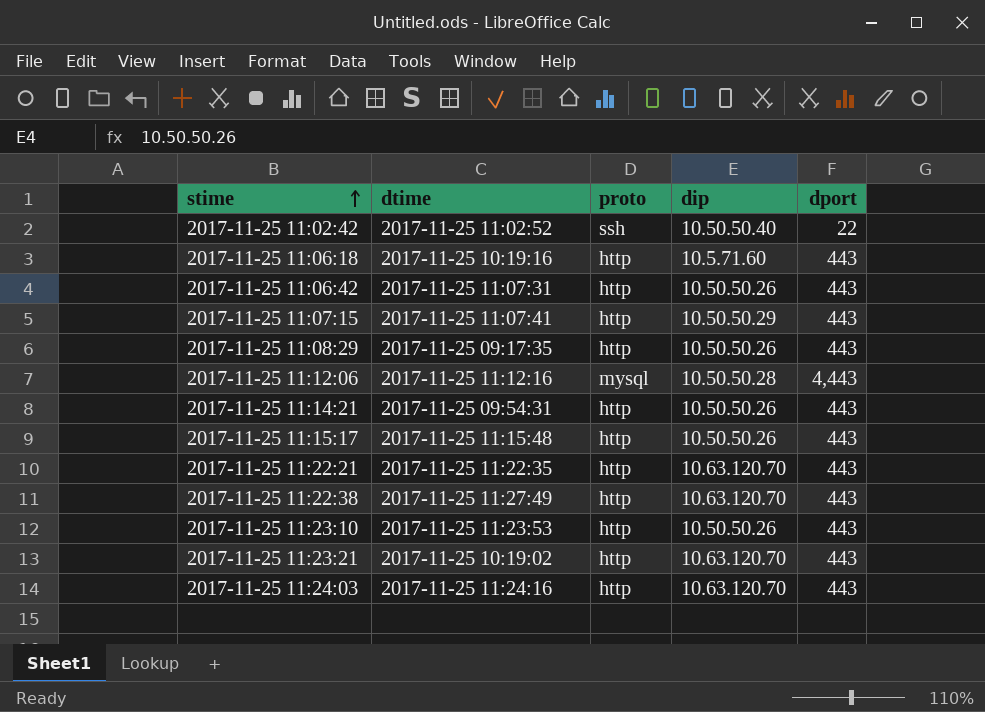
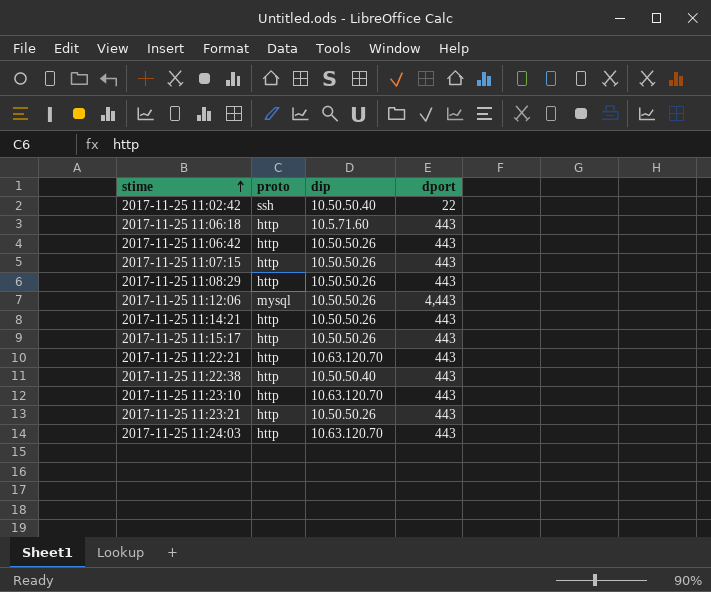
column dtime | position: 2 -> none
2017-11-25 11:07:15 | dip: 10.50.50.29 -> 10.50.50.26
2017-11-25 11:12:06 | dip: 10.50.50.28 -> 10.50.50.26
2017-11-25 11:22:38 | dip: 10.63.120.70 -> 10.50.50.40
2017-11-25 11:23:10 | dip: 10.50.50.26 -> 10.63.120.70
2017-11-25 11:23:21 | dip: 10.63.120.70 -> 10.50.50.26

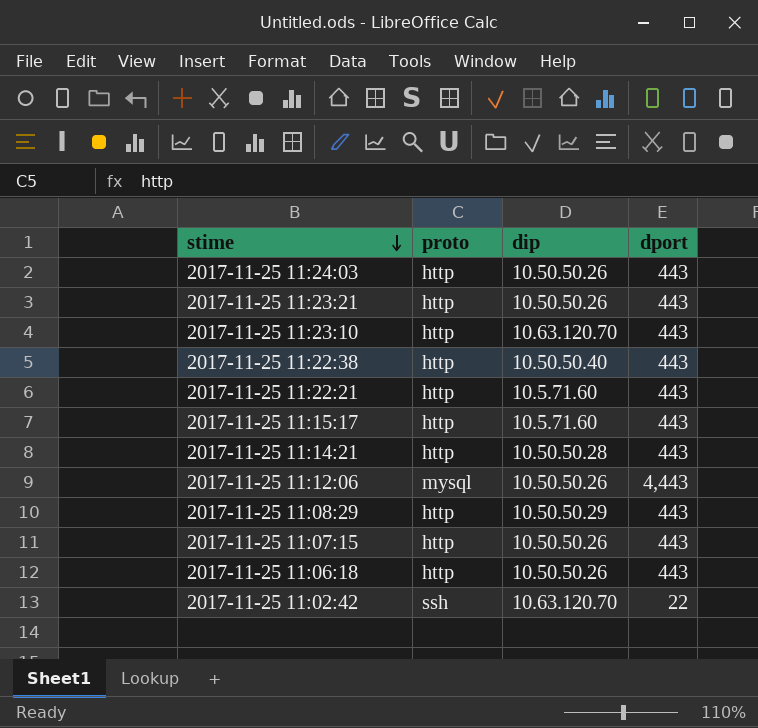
row order: stime ascending -> stime descending
row 2017-11-25 11:06:42: http | 10.50.50.26 | 443 -> none
2017-11-25 11:24:03 | dip: 10.63.120.70 -> 10.50.50.26
2017-11-25 11:22:21 | dip: 10.63.120.70 -> 10.5.71.60
2017-11-25 11:15:17 | dip: 10.50.50.26 -> 10.5.71.60
2017-11-25 11:14:21 | dip: 10.50.50.26 -> 10.50.50.28
2017-11-25 11:08:29 | dip: 10.50.50.26 -> 10.50.50.29
2017-11-25 11:06:18 | dip: 10.5.71.60 -> 10.50.50.26
2017-11-25 11:02:42 | dip: 10.50.50.40 -> 10.63.120.70

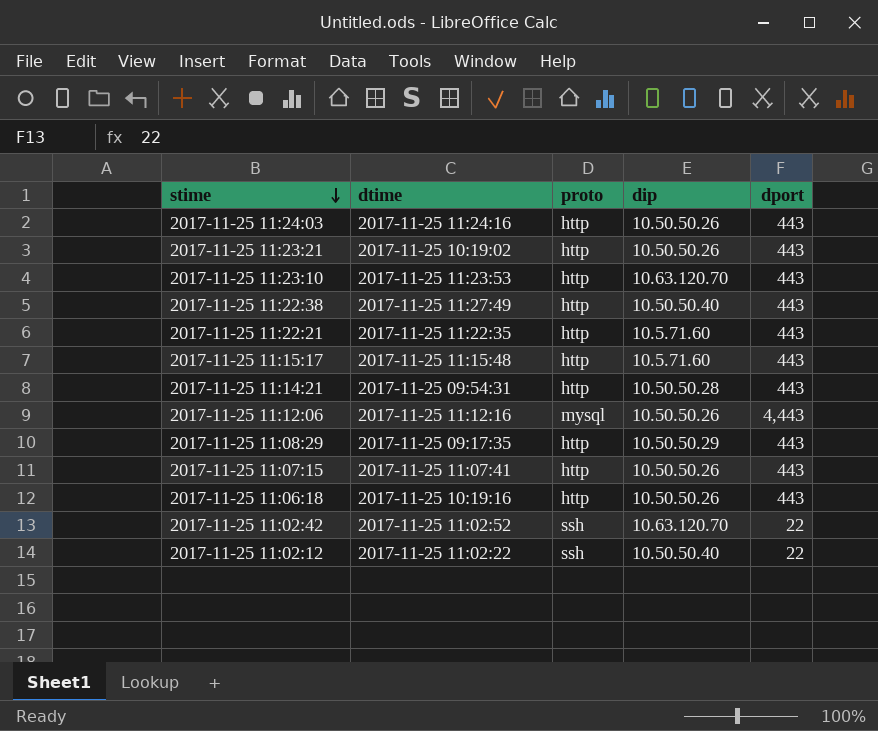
column dtime | position: none -> 2
row 2017-11-25 11:02:12: none -> 2017-11-25 11:02:22 | ssh | 10.50.50.40 | 22

